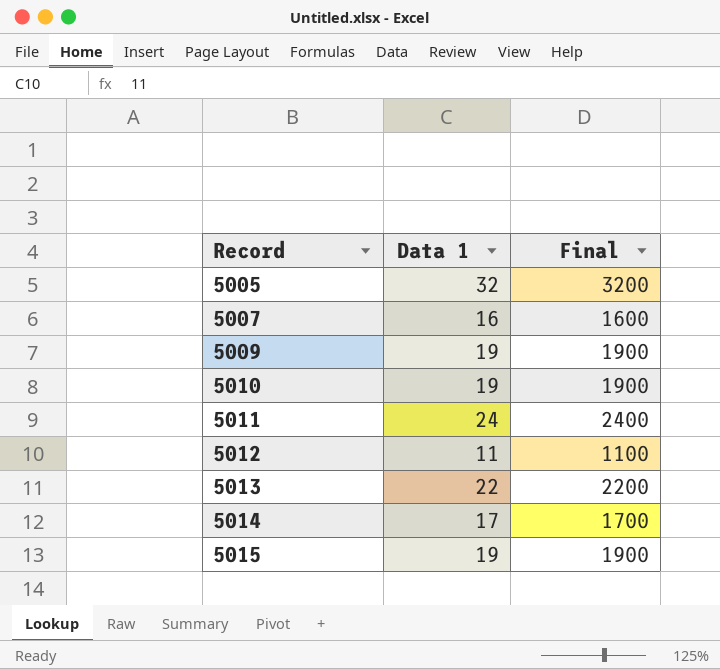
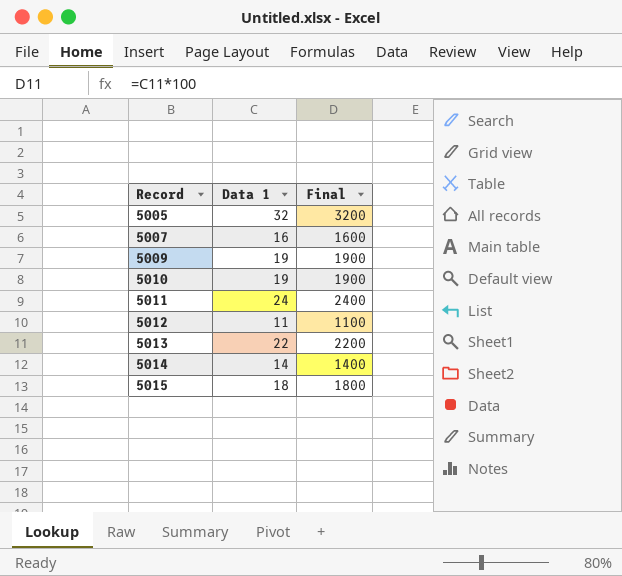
5014 | Data 1: 17 -> 14
5014 | Final: 1700 -> 1400
5015 | Data 1: 19 -> 18
5015 | Final: 1900 -> 1800

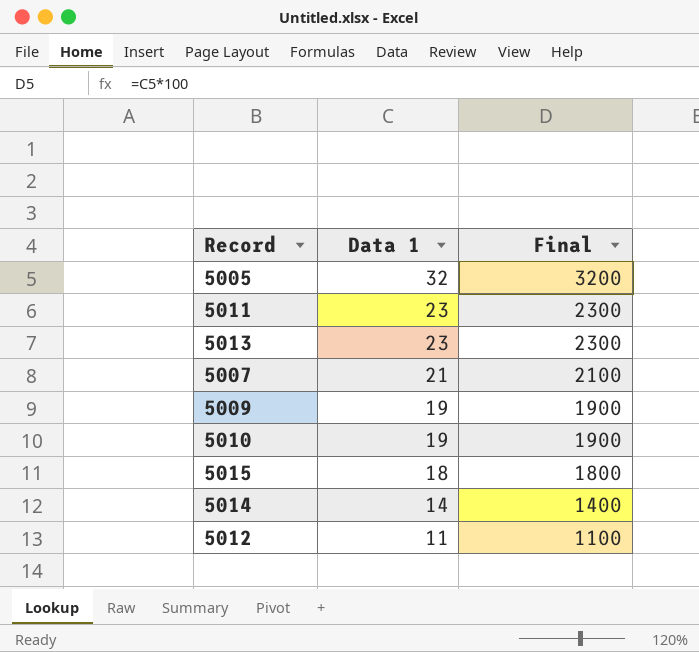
row order: Record ascending -> Data 1 descending
5011 | Data 1: 24 -> 23
5011 | Final: 2400 -> 2300
5013 | Data 1: 22 -> 23
5013 | Final: 2200 -> 2300
5007 | Data 1: 16 -> 21
5007 | Final: 1600 -> 2100

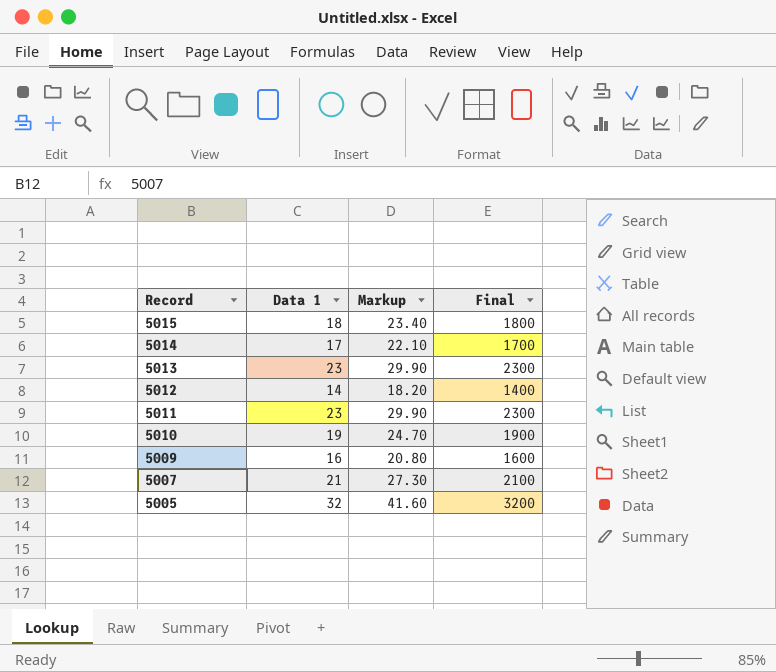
row order: Data 1 descending -> Record descending
column Markup | formula: none -> [Data 1] * 1.3
5014 | Data 1: 14 -> 17
5014 | Final: 1400 -> 1700
5012 | Data 1: 11 -> 14
5012 | Final: 1100 -> 1400
5009 | Data 1: 19 -> 16
5009 | Final: 1900 -> 1600

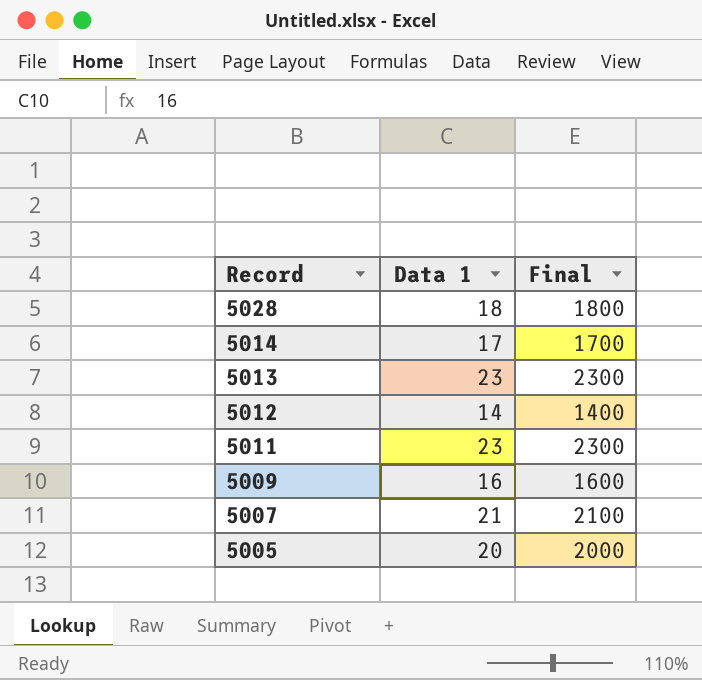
column Markup | formula: [Data 1] * 1.3 -> none
row 5015: 18 | 23.40 | 1800 -> none
row 5010: 19 | 24.70 | 1900 -> none
row 5028: none -> 18 | 1800
5005 | Data 1: 32 -> 20
5005 | Final: 3200 -> 2000

